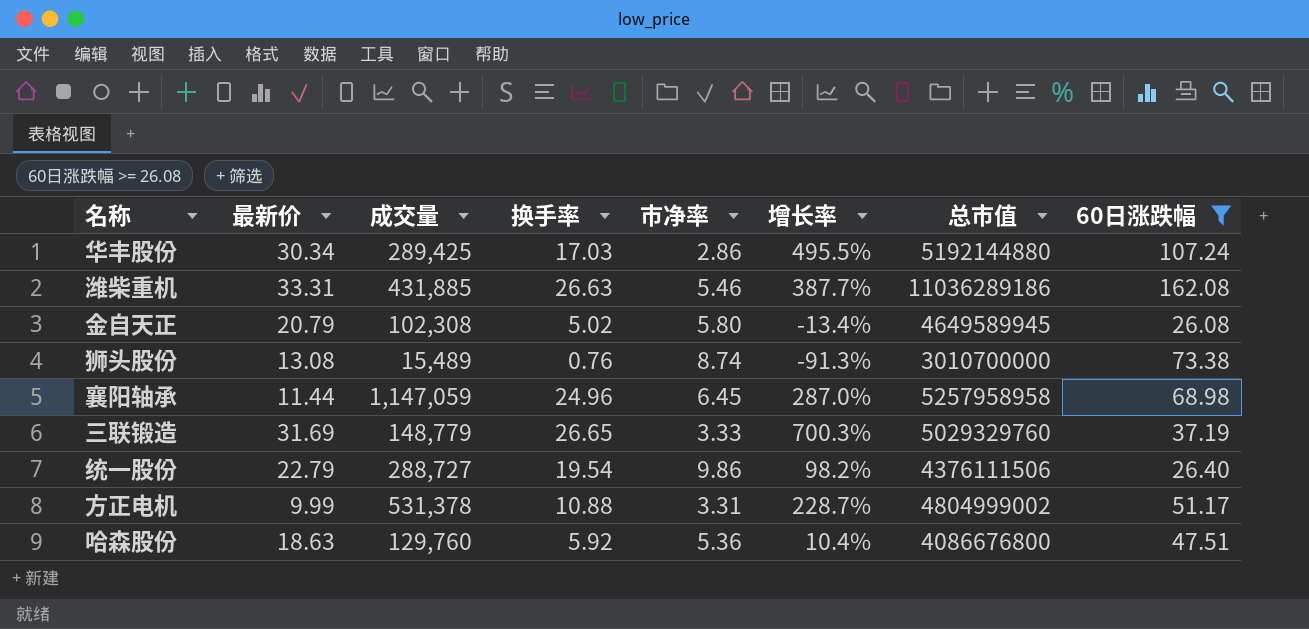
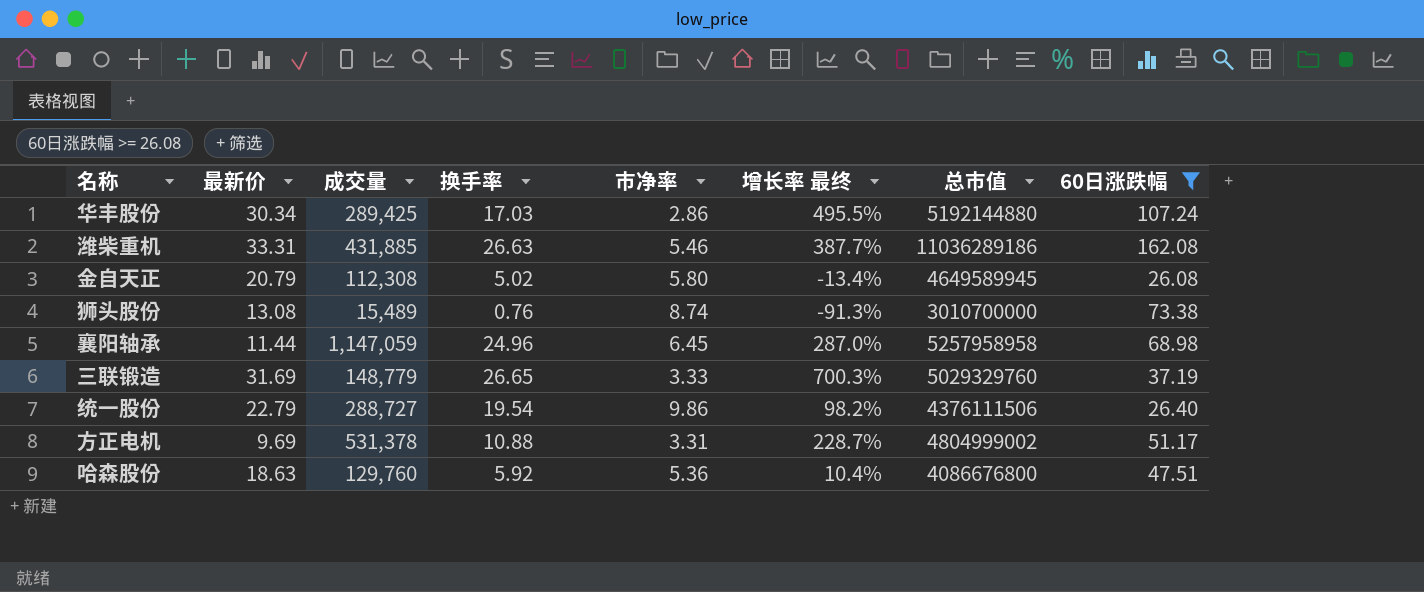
column name: 增长率 -> 增长率 最终
金自天正 | 成交量: 102,308 -> 112,308
方正电机 | 最新价: 9.99 -> 9.69

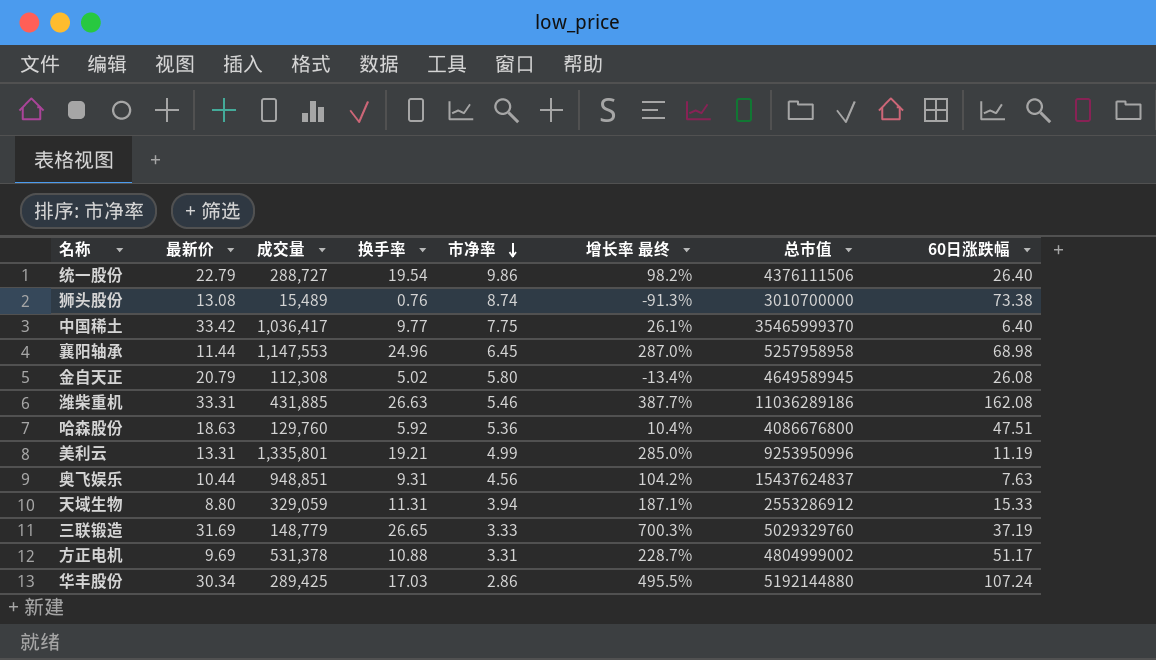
filter: 60日涨跌幅 >= 26.08 -> none
row order: none -> 市净率 descending
襄阳轴承 | 成交量: 1,147,059 -> 1,147,553

